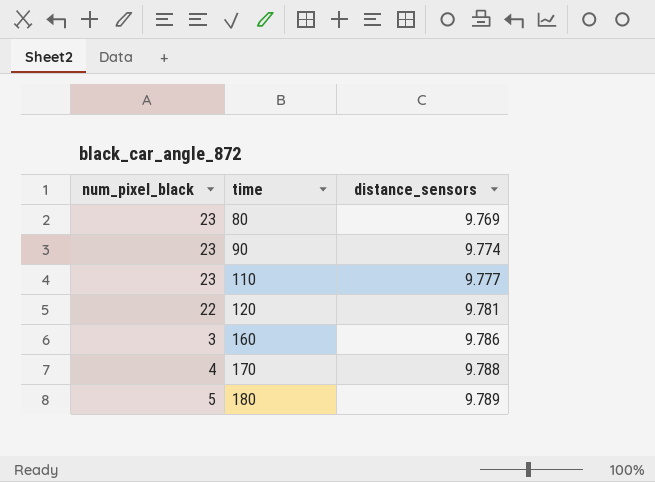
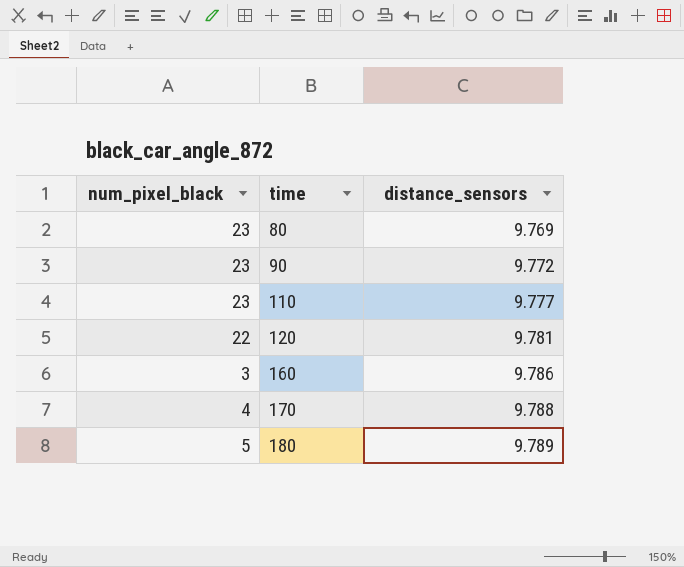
90 | distance_sensors: 9.774 -> 9.772

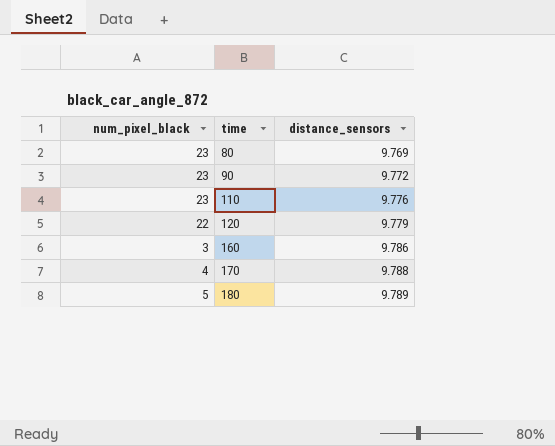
110 | distance_sensors: 9.777 -> 9.776
120 | distance_sensors: 9.781 -> 9.779

